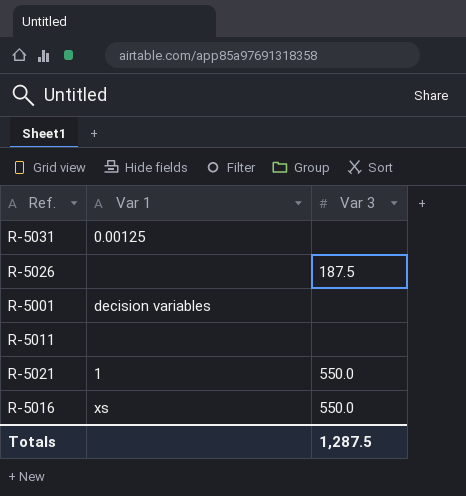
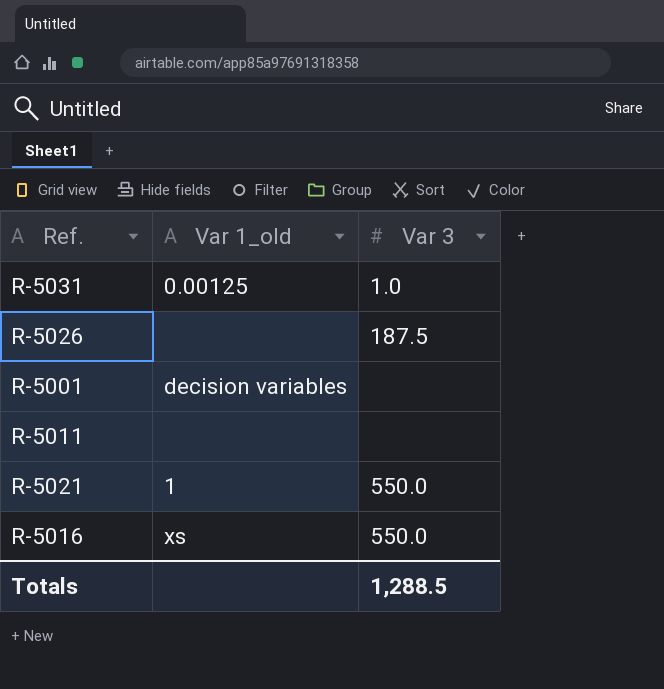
column name: Var 1 -> Var 1_old
R-5031 | Var 3: none -> 1.0
Totals | Var 3: 1,287.5 -> 1,288.5

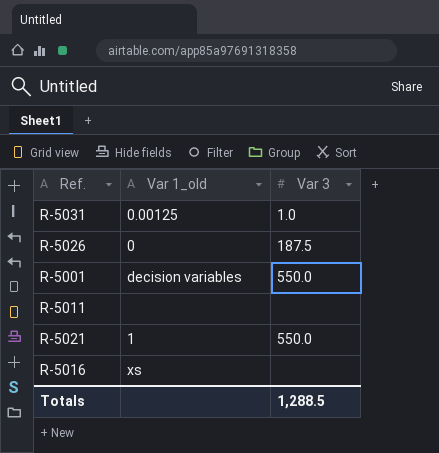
R-5026 | Var 1_old: none -> 0
R-5001 | Var 3: none -> 550.0
R-5016 | Var 3: 550.0 -> none

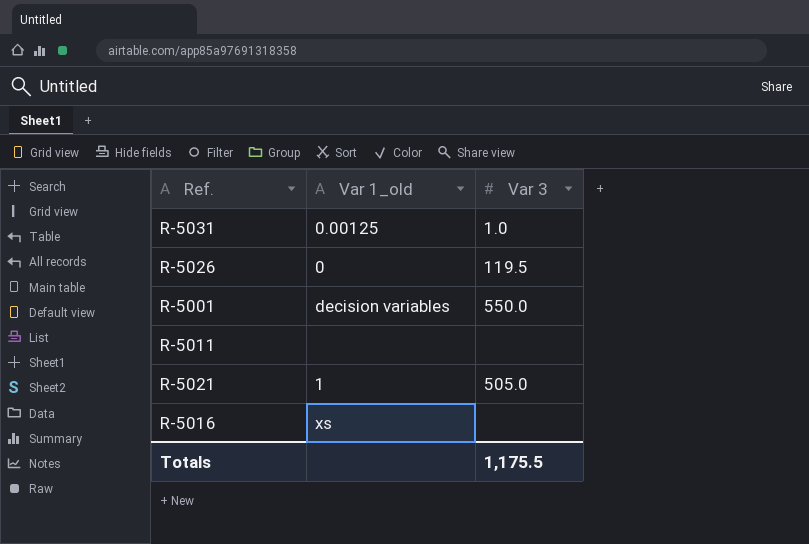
R-5026 | Var 3: 187.5 -> 119.5
R-5021 | Var 3: 550.0 -> 505.0
Totals | Var 3: 1,288.5 -> 1,175.5

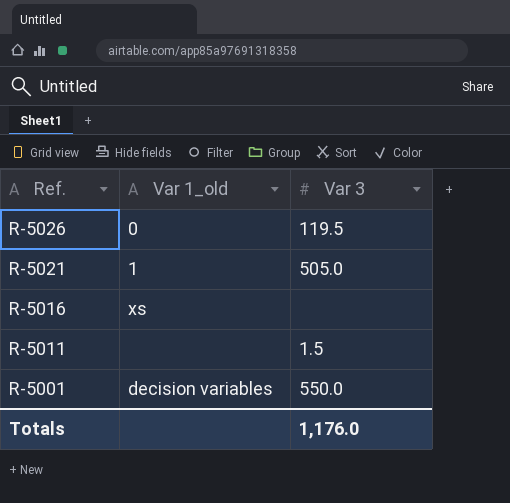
row order: none -> Ref. descending
row R-5031: 0.00125 | 1.0 -> none
R-5011 | Var 3: none -> 1.5
Totals | Var 3: 1,175.5 -> 1,176.0

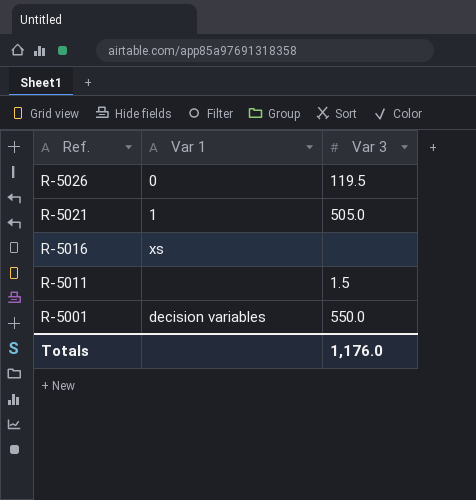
column name: Var 1_old -> Var 1

